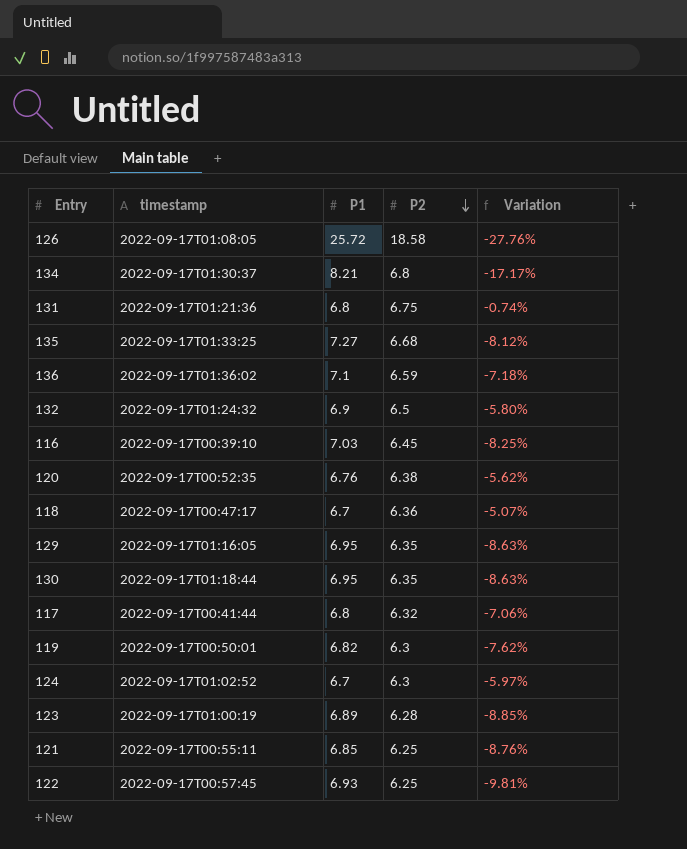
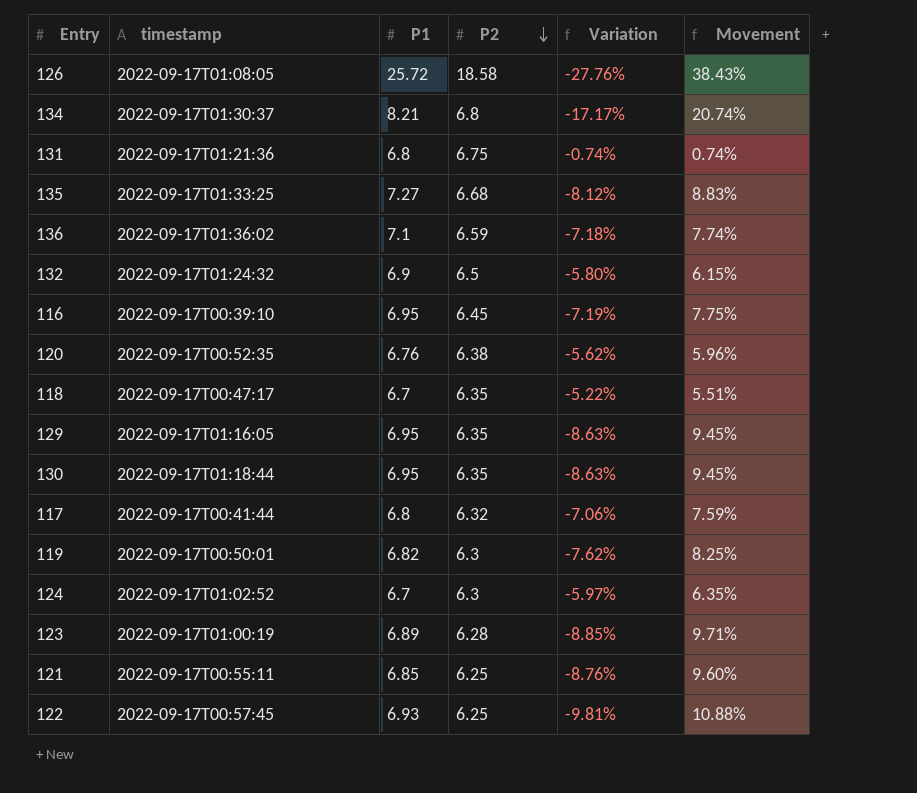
column Movement | formula: none -> ([P1] - [P2]) / [P2]
116 | P1: 7.03 -> 6.95
116 | Variation: -8.25% -> -7.19%
118 | P2: 6.36 -> 6.35
118 | Variation: -5.07% -> -5.22%

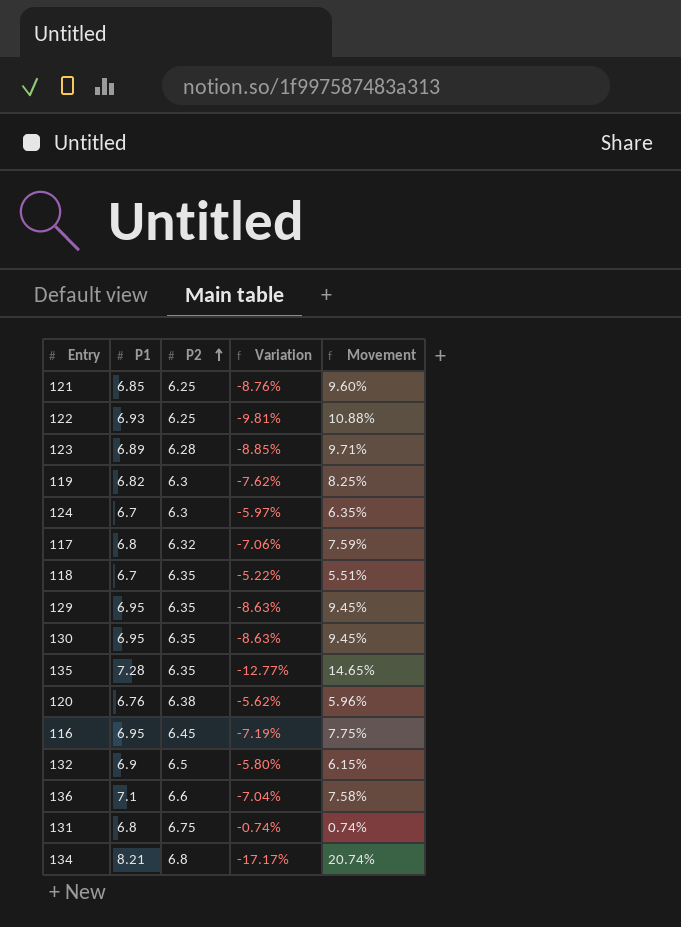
row order: P2 descending -> P2 ascending
column timestamp | position: 2 -> none
row 126: 2022-09-17T01:08:05 | 25.72 | 18.58 | -27.76% | 38.43% -> none
135 | P1: 7.27 -> 7.28
135 | P2: 6.68 -> 6.35
135 | Variation: -8.12% -> -12.77%
135 | Movement: 8.83% -> 14.65%
136 | P2: 6.59 -> 6.6
136 | Variation: -7.18% -> -7.04%
136 | Movement: 7.74% -> 7.58%

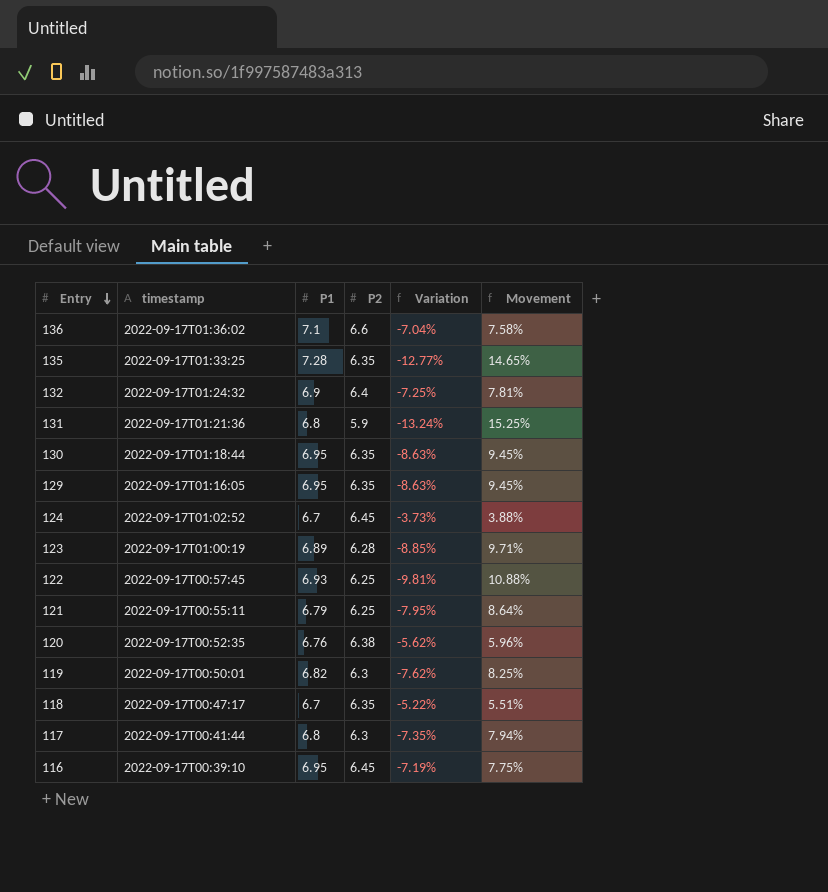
row order: P2 ascending -> Entry descending
column timestamp | position: none -> 2
row 134: 8.21 | 6.8 | -17.17% | 20.74% -> none
132 | P2: 6.5 -> 6.4
132 | Variation: -5.80% -> -7.25%
132 | Movement: 6.15% -> 7.81%
131 | P2: 6.75 -> 5.9
131 | Variation: -0.74% -> -13.24%
131 | Movement: 0.74% -> 15.25%
124 | P2: 6.3 -> 6.45
124 | Variation: -5.97% -> -3.73%
124 | Movement: 6.35% -> 3.88%
121 | P1: 6.85 -> 6.79
121 | Variation: -8.76% -> -7.95%
121 | Movement: 9.60% -> 8.64%
117 | P2: 6.32 -> 6.3
117 | Variation: -7.06% -> -7.35%
117 | Movement: 7.59% -> 7.94%

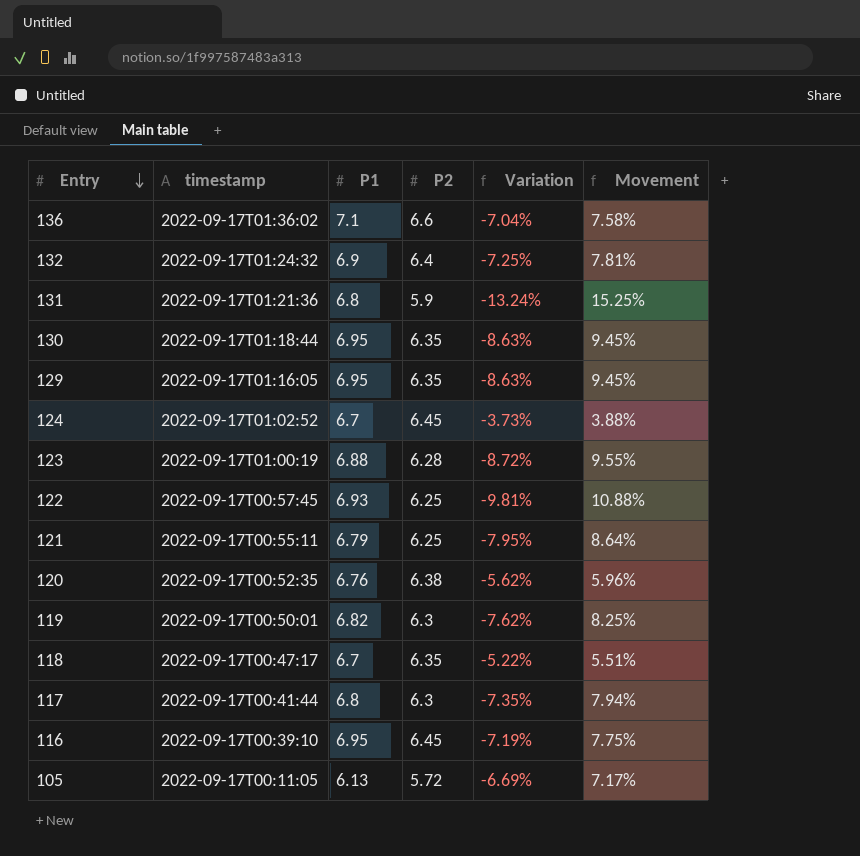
row 135: 2022-09-17T01:33:25 | 7.28 | 6.35 | -12.77% | 14.65% -> none
123 | P1: 6.89 -> 6.88
123 | Variation: -8.85% -> -8.72%
123 | Movement: 9.71% -> 9.55%
row 105: none -> 2022-09-17T00:11:05 | 6.13 | 5.72 | -6.69% | 7.17%

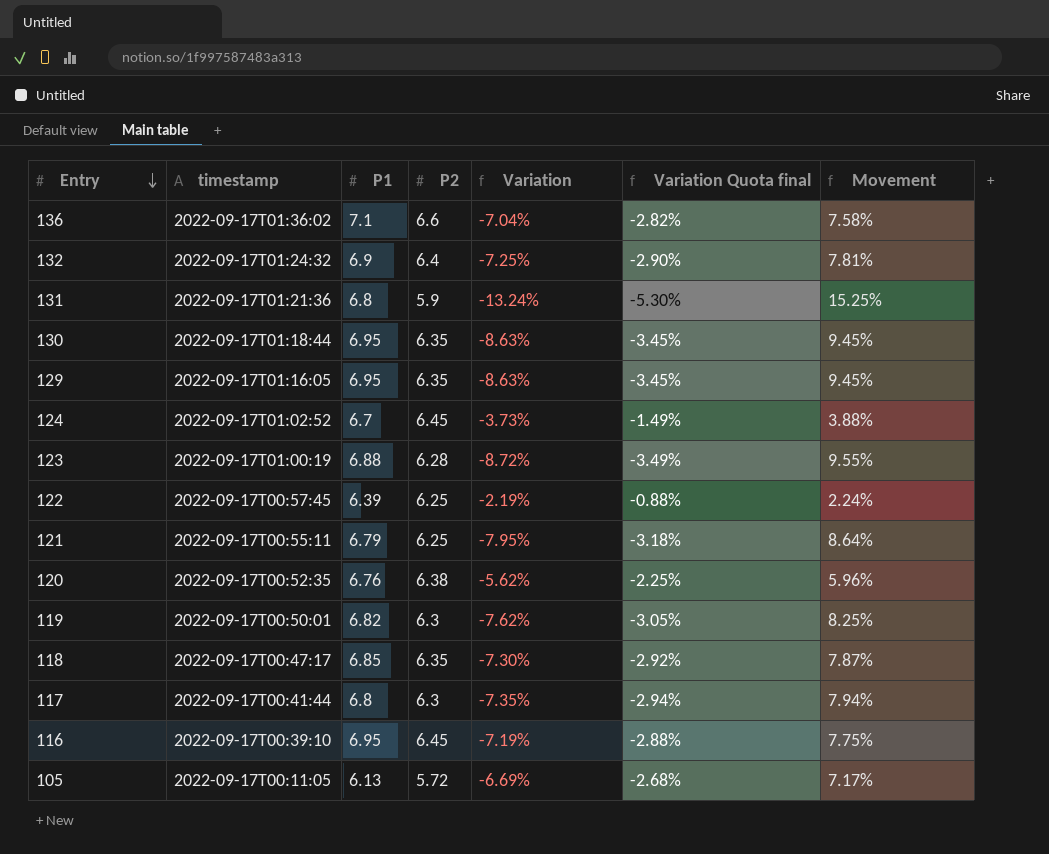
column Variation Quota final | formula: none -> [Variation] * 0.4
122 | P1: 6.93 -> 6.39
122 | Variation: -9.81% -> -2.19%
122 | Movement: 10.88% -> 2.24%
118 | P1: 6.7 -> 6.85
118 | Variation: -5.22% -> -7.30%
118 | Movement: 5.51% -> 7.87%

